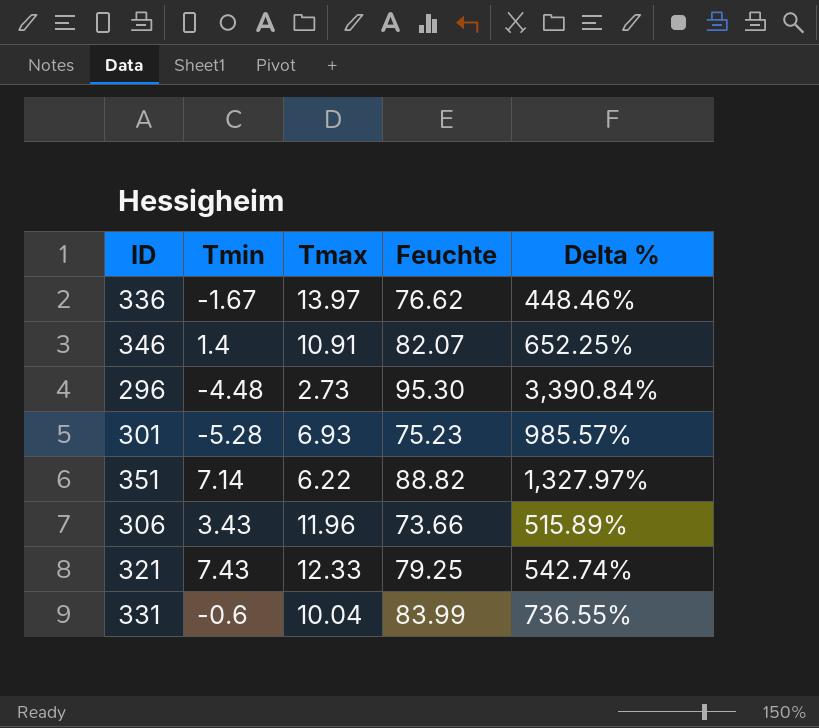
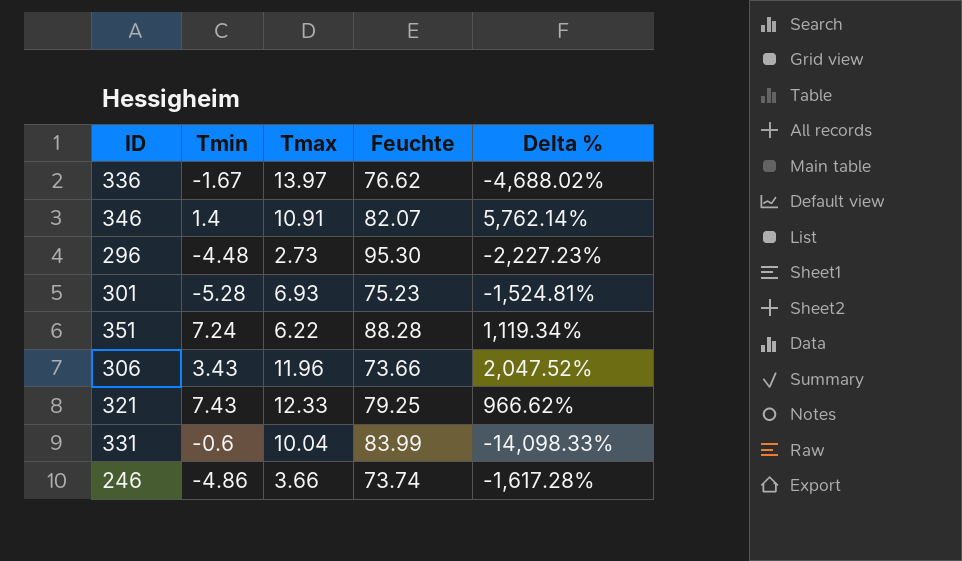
column Delta % | formula: ([Feuchte] - [Tmax]) / [Tmax] -> ([Feuchte] - [Tmin]) / [Tmin]
351 | Tmin: 7.14 -> 7.24
351 | Feuchte: 88.82 -> 88.28
row 246: none -> -4.86 | 3.66 | 73.74 | -1,617.28%

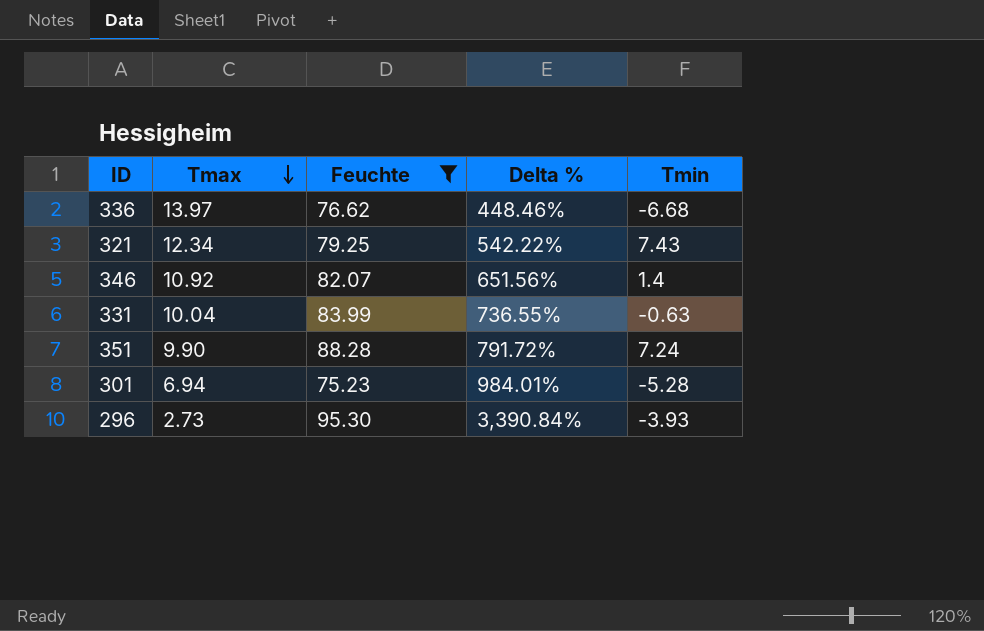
filter: none -> Feuchte >= 75.23
row order: none -> Tmax descending
column Delta % | formula: ([Feuchte] - [Tmin]) / [Tmin] -> ([Feuchte] - [Tmax]) / [Tmax]
column Tmin | position: 2 -> 5
336 | Tmin: -1.67 -> -6.68
321 | Tmax: 12.33 -> 12.34
346 | Tmax: 10.91 -> 10.92
331 | Tmin: -0.6 -> -0.63
351 | Tmax: 6.22 -> 9.90
301 | Tmax: 6.93 -> 6.94
296 | Tmin: -4.48 -> -3.93

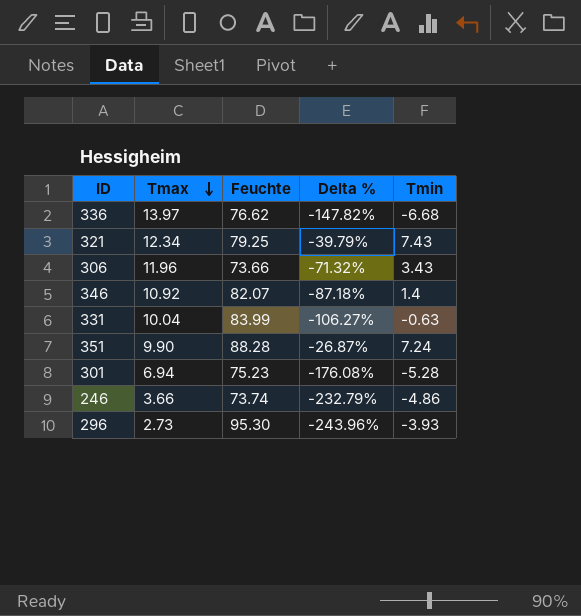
filter: Feuchte >= 75.23 -> none
column Delta % | formula: ([Feuchte] - [Tmax]) / [Tmax] -> ([Tmin] - [Tmax]) / [Tmax]

